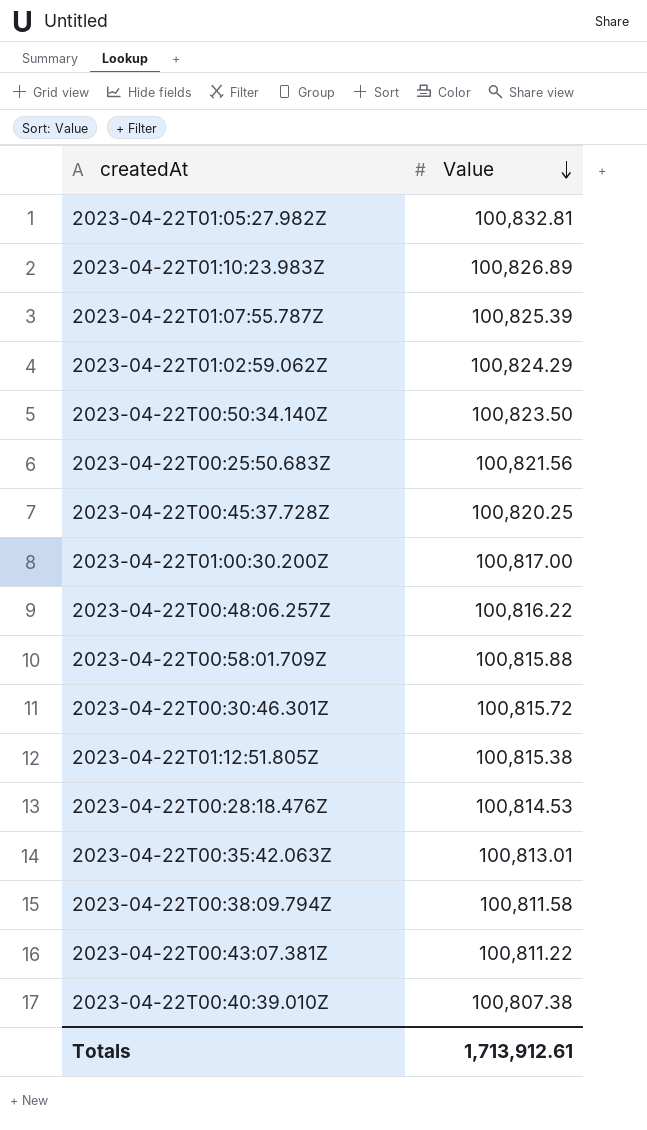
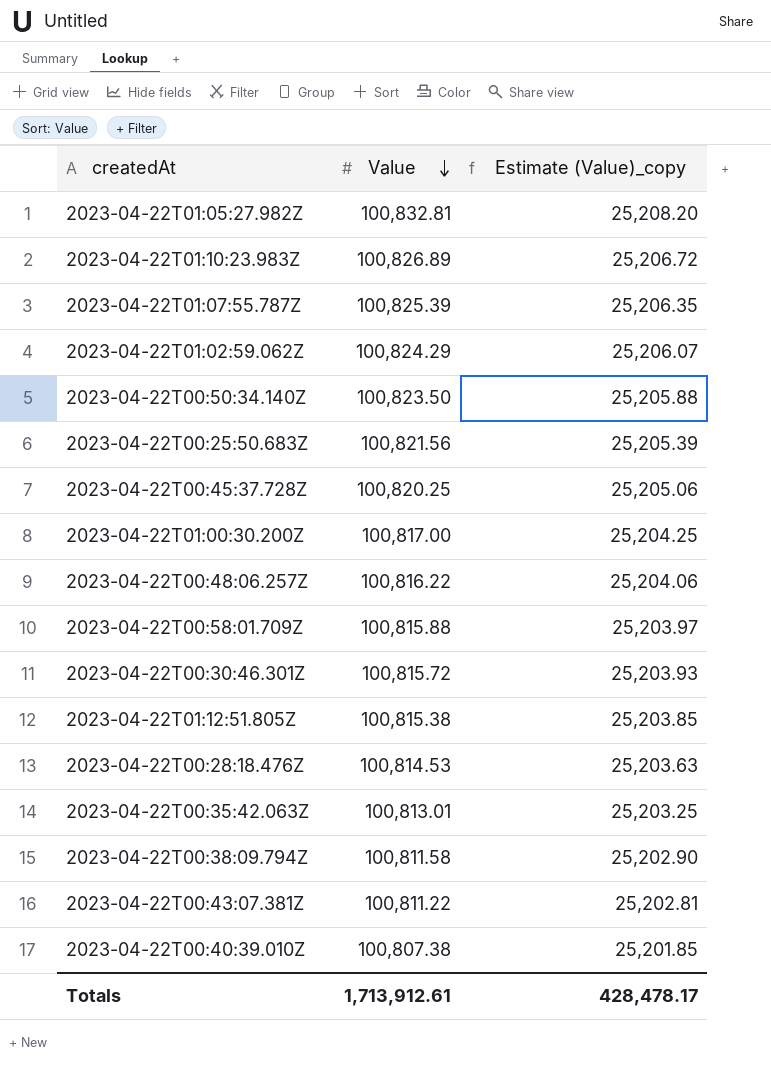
column Estimate (Value)_copy | formula: none -> [Value] * 0.25

